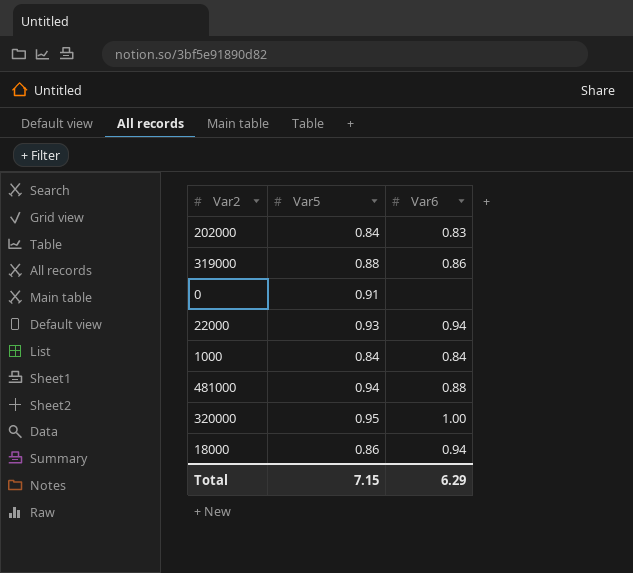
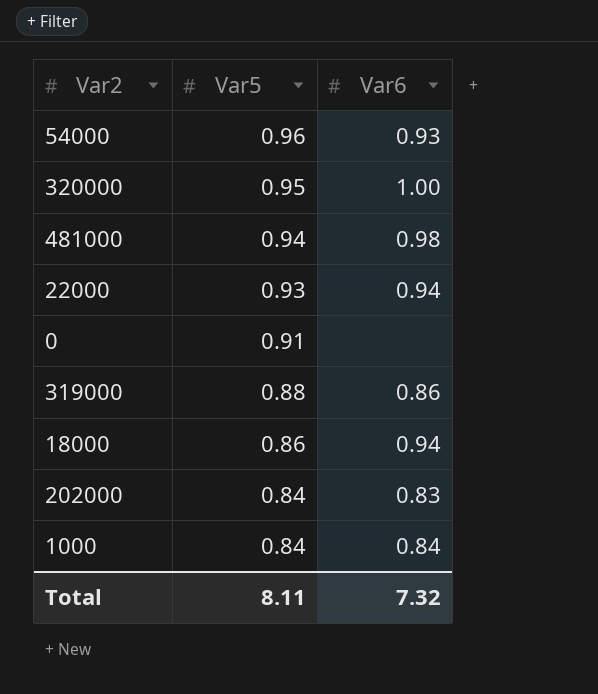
row order: none -> Var5 descending
row 54000: none -> 0.96 | 0.93
481000 | Var6: 0.88 -> 0.98
Total | Var5: 7.15 -> 8.11
Total | Var6: 6.29 -> 7.32

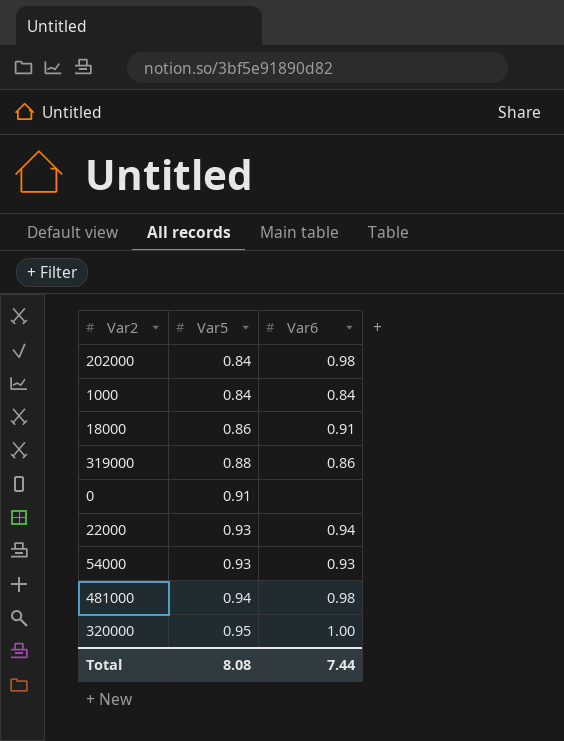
row order: Var5 descending -> Var5 ascending
202000 | Var6: 0.83 -> 0.98
18000 | Var6: 0.94 -> 0.91
54000 | Var5: 0.96 -> 0.93
Total | Var5: 8.11 -> 8.08
Total | Var6: 7.32 -> 7.44

